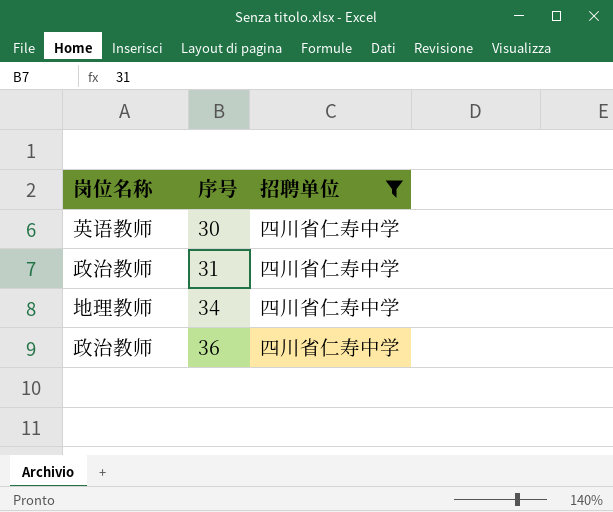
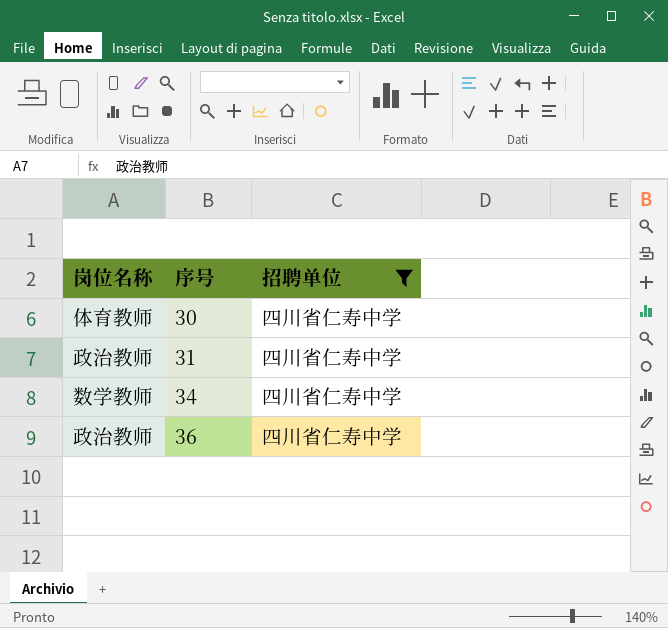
30 | 岗位名称: 英语教师 -> 体育教师
34 | 岗位名称: 地理教师 -> 数学教师

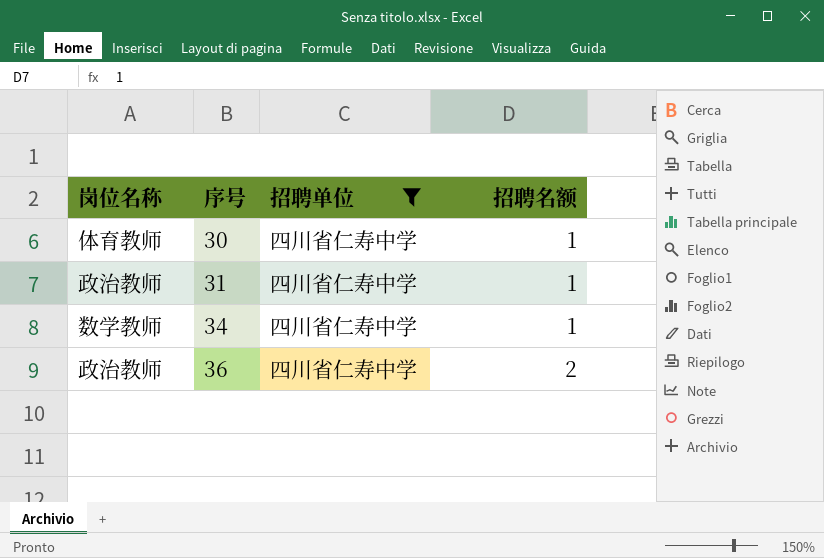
column 招聘名额 | position: none -> 4

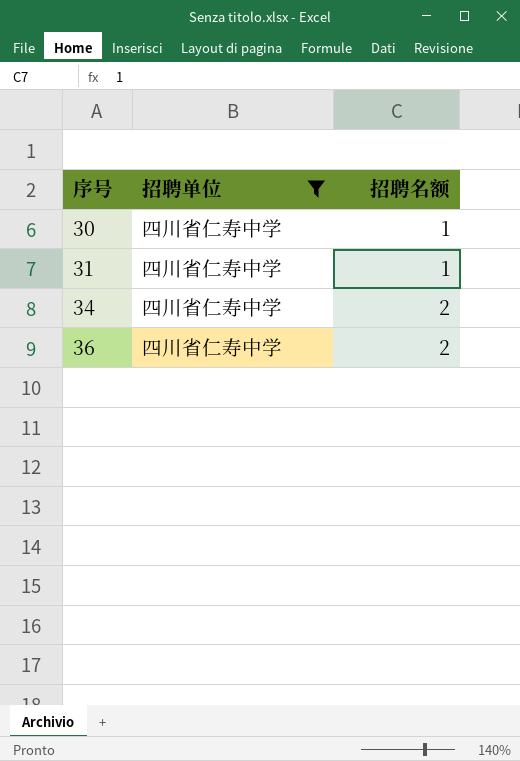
column 岗位名称 | position: 1 -> none
34 | 招聘名额: 1 -> 2

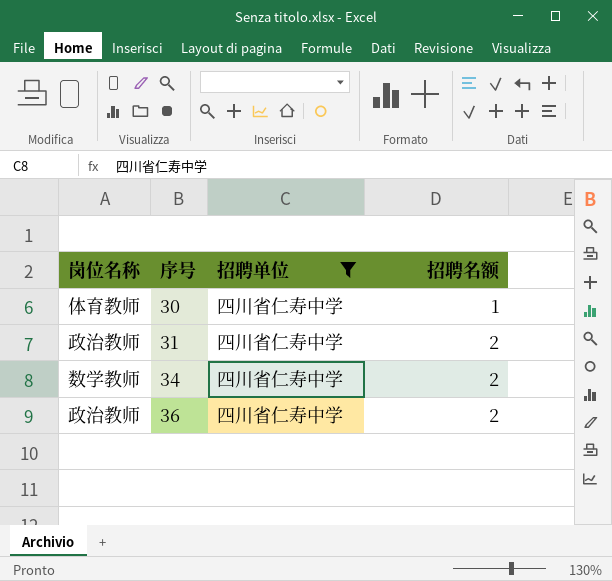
column 岗位名称 | position: none -> 1
31 | 招聘名额: 1 -> 2

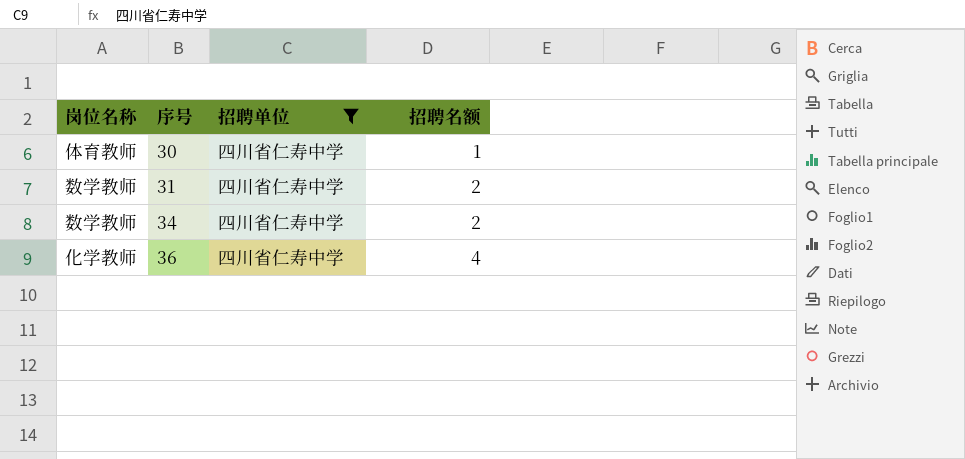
31 | 岗位名称: 政治教师 -> 数学教师
36 | 岗位名称: 政治教师 -> 化学教师
36 | 招聘名额: 2 -> 4

